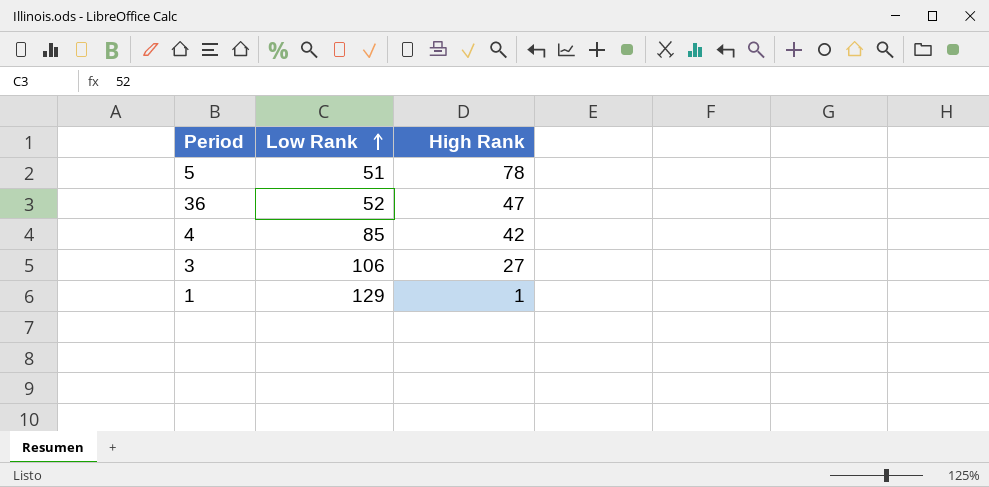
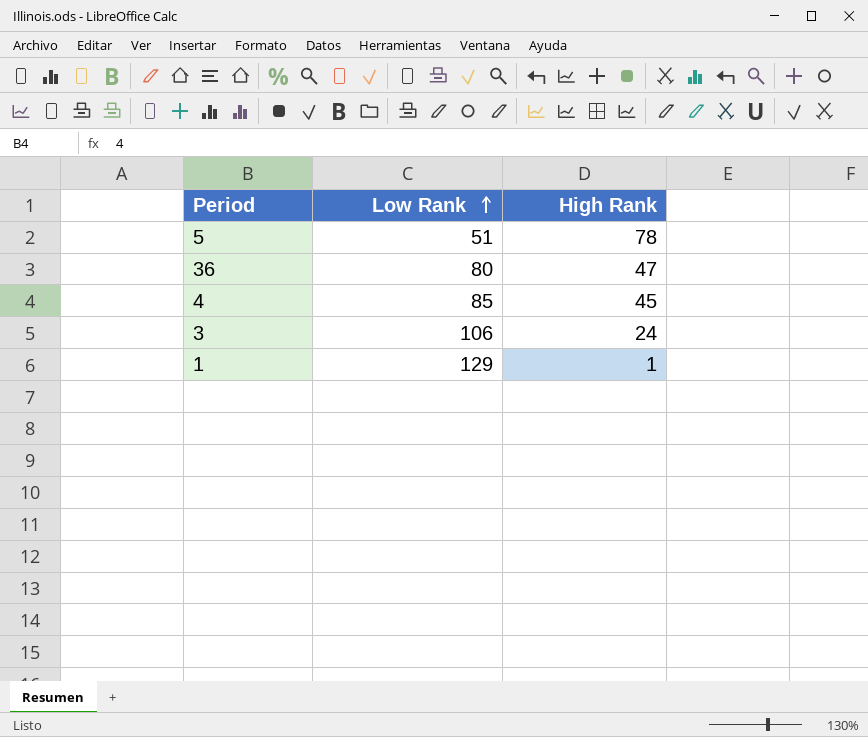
36 | Low Rank: 52 -> 80
4 | High Rank: 42 -> 45
3 | High Rank: 27 -> 24

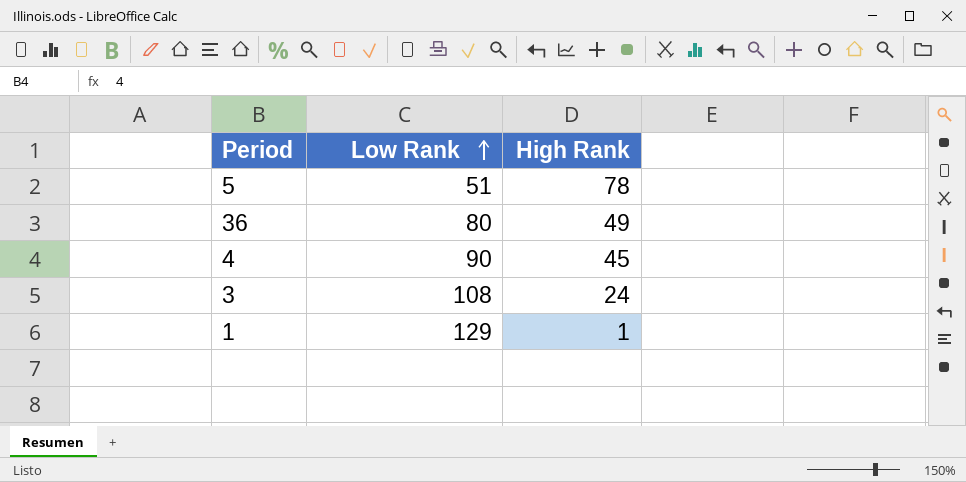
36 | High Rank: 47 -> 49
4 | Low Rank: 85 -> 90
3 | Low Rank: 106 -> 108

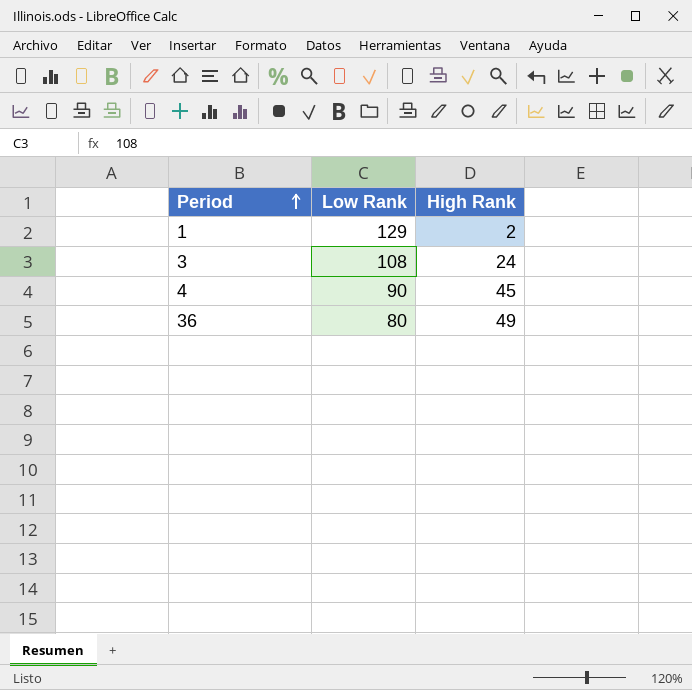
row order: Low Rank ascending -> Period ascending
row 5: 51 | 78 -> none
1 | High Rank: 1 -> 2

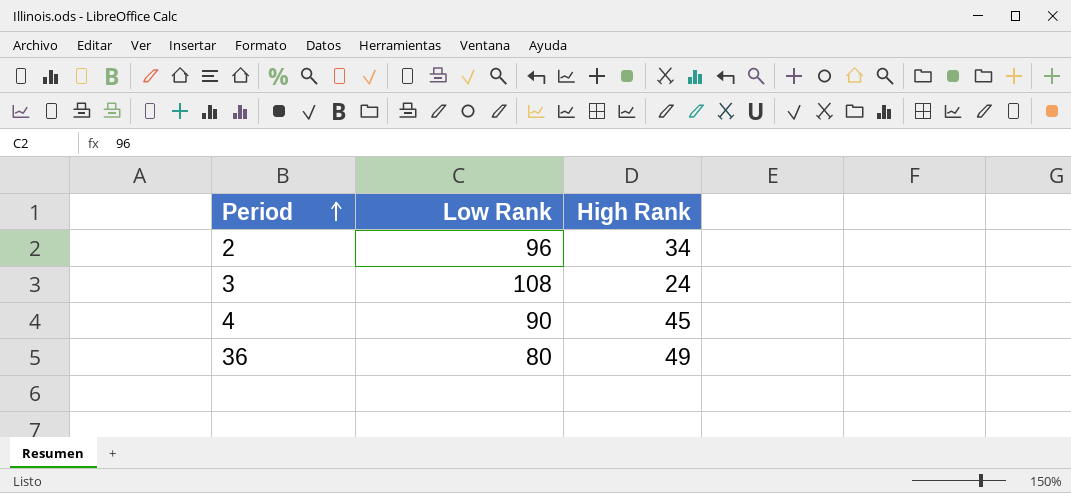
row 1: 129 | 2 -> none
row 2: none -> 96 | 34

